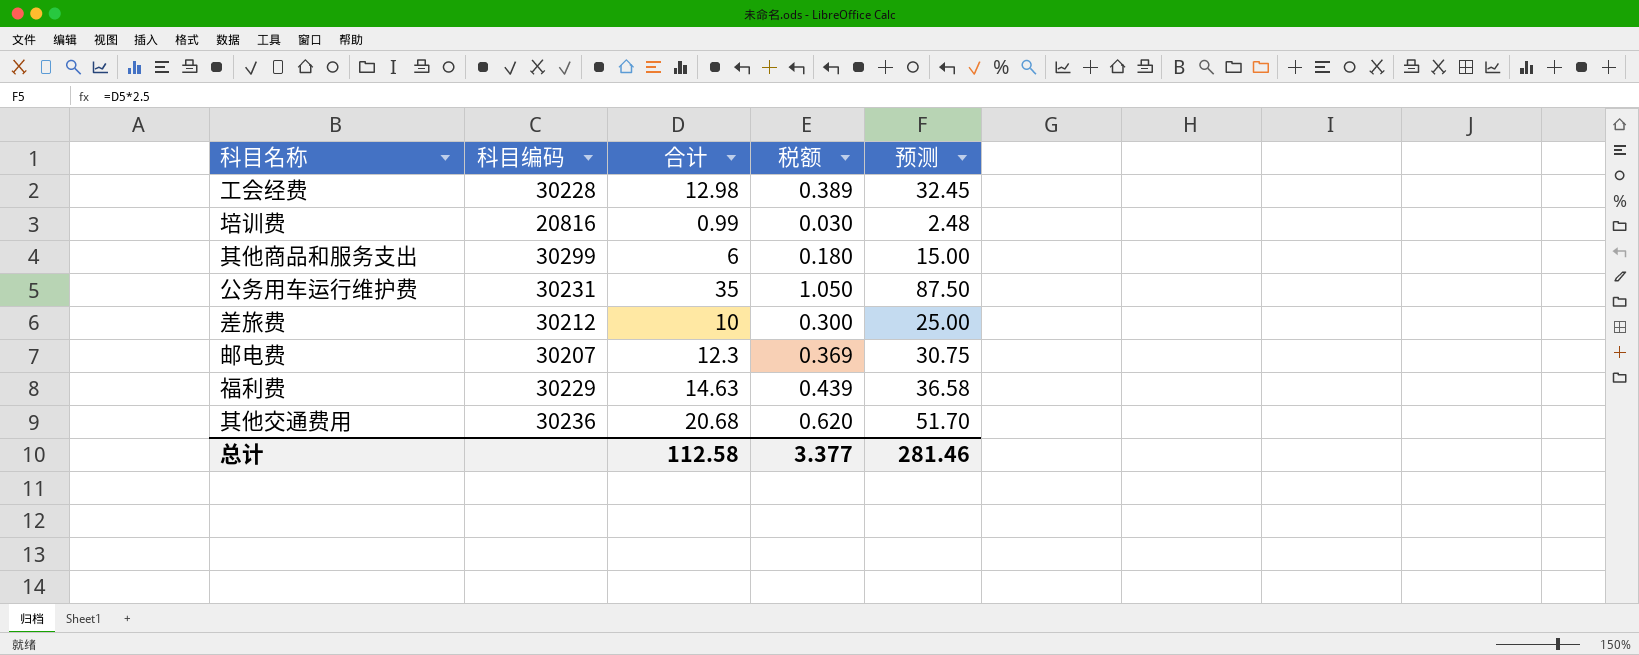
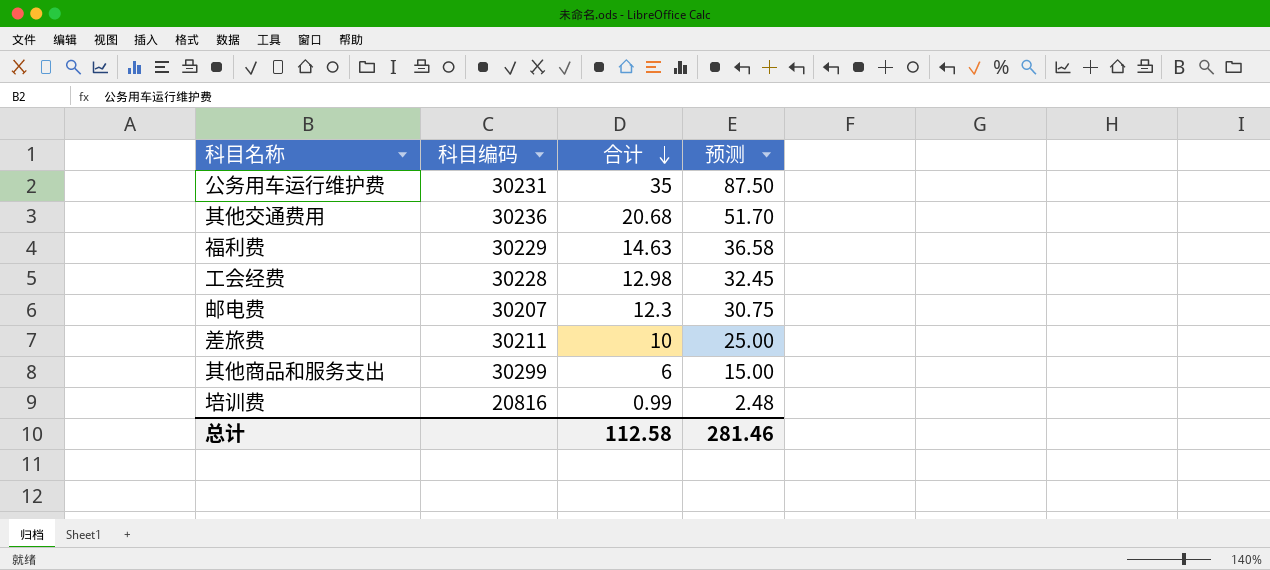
row order: none -> 合计 descending
column 税额 | formula: [合计] * 0.03 -> none
差旅费 | 科目编码: 30212 -> 30211

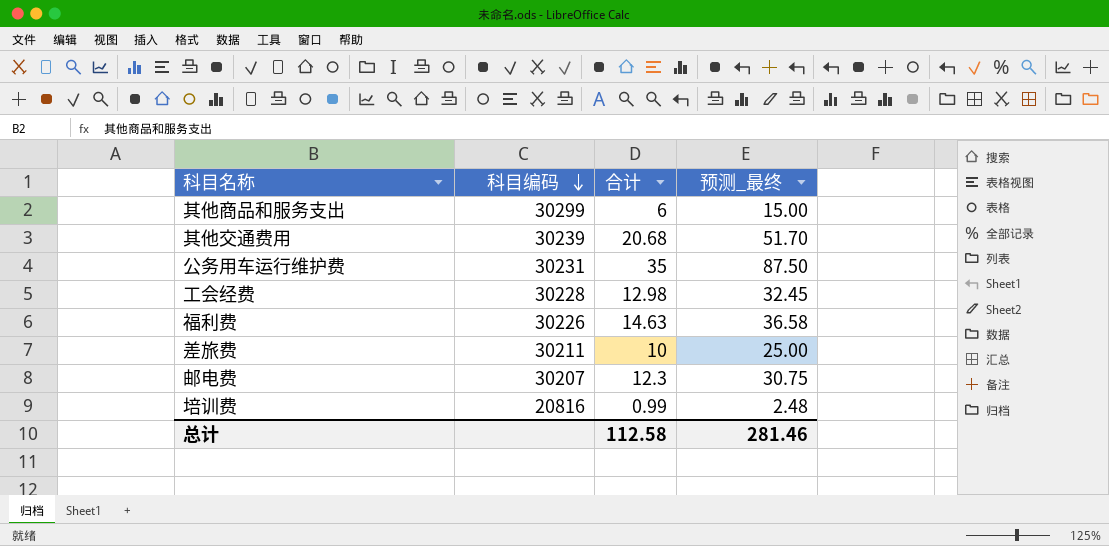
row order: 合计 descending -> 科目编码 descending
column name: 预测 -> 预测_最终
其他交通费用 | 科目编码: 30236 -> 30239
福利费 | 科目编码: 30229 -> 30226

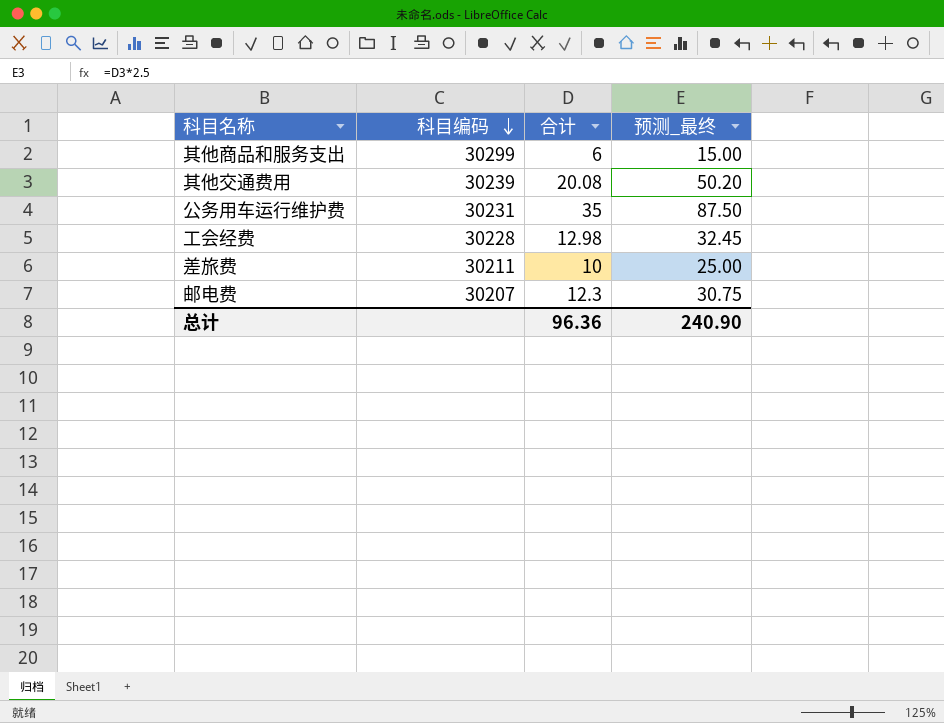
row 福利费: 30226 | 14.63 | 36.58 -> none
row 培训费: 20816 | 0.99 | 2.48 -> none
其他交通费用 | 合计: 20.68 -> 20.08
其他交通费用 | 预测_最终: 51.70 -> 50.20
总计 | 合计: 112.58 -> 96.36
总计 | 预测_最终: 281.46 -> 240.90

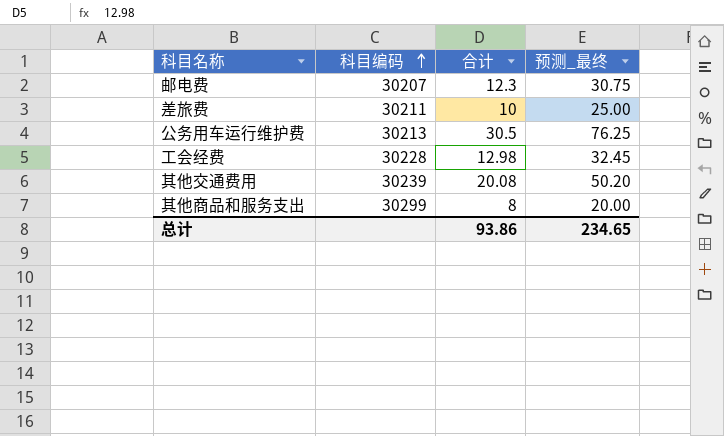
row order: 科目编码 descending -> 科目编码 ascending
公务用车运行维护费 | 科目编码: 30231 -> 30213
公务用车运行维护费 | 合计: 35 -> 30.5
公务用车运行维护费 | 预测_最终: 87.50 -> 76.25
其他商品和服务支出 | 合计: 6 -> 8
其他商品和服务支出 | 预测_最终: 15.00 -> 20.00
总计 | 合计: 96.36 -> 93.86
总计 | 预测_最终: 240.90 -> 234.65

